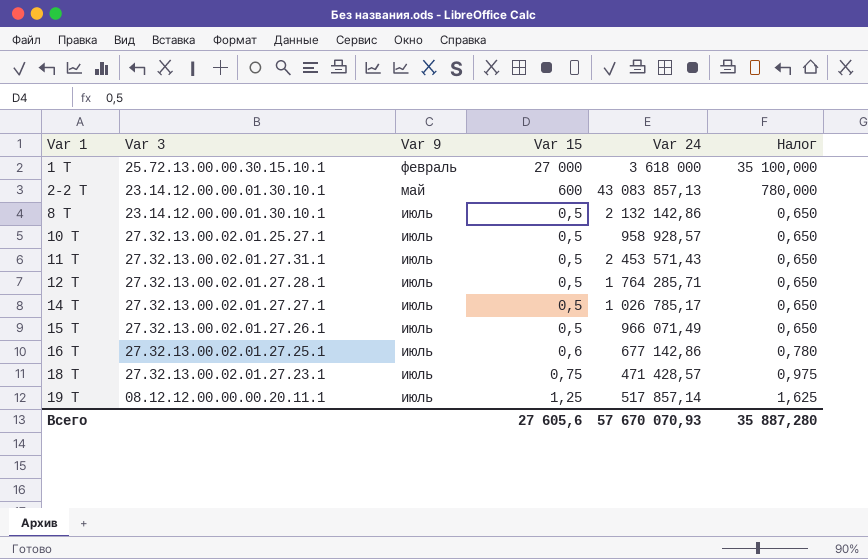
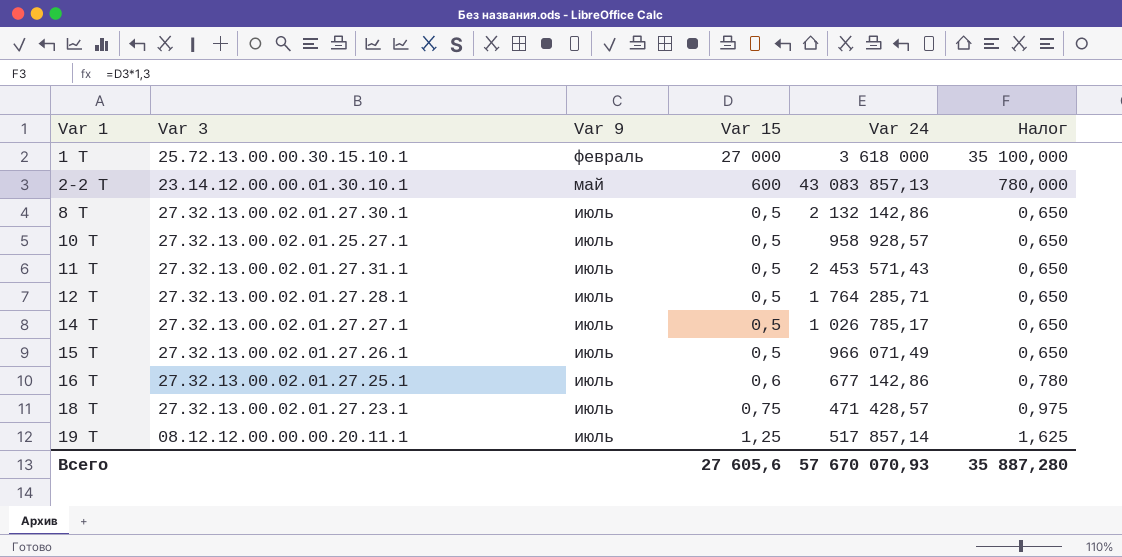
8 Т | Var 3: 23.14.12.00.00.01.30.10.1 -> 27.32.13.00.02.01.27.30.1

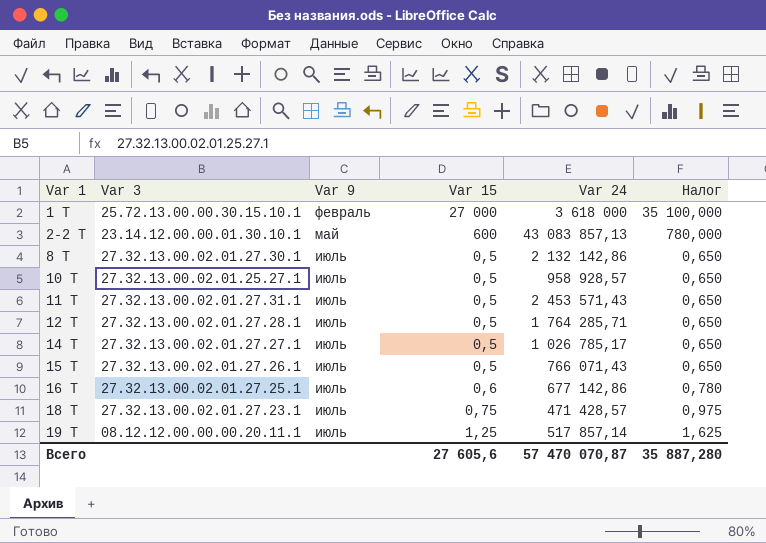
15 Т | Var 24: 966 071,49 -> 766 071,43
Всего | Var 24: 57 670 070,93 -> 57 470 070,87

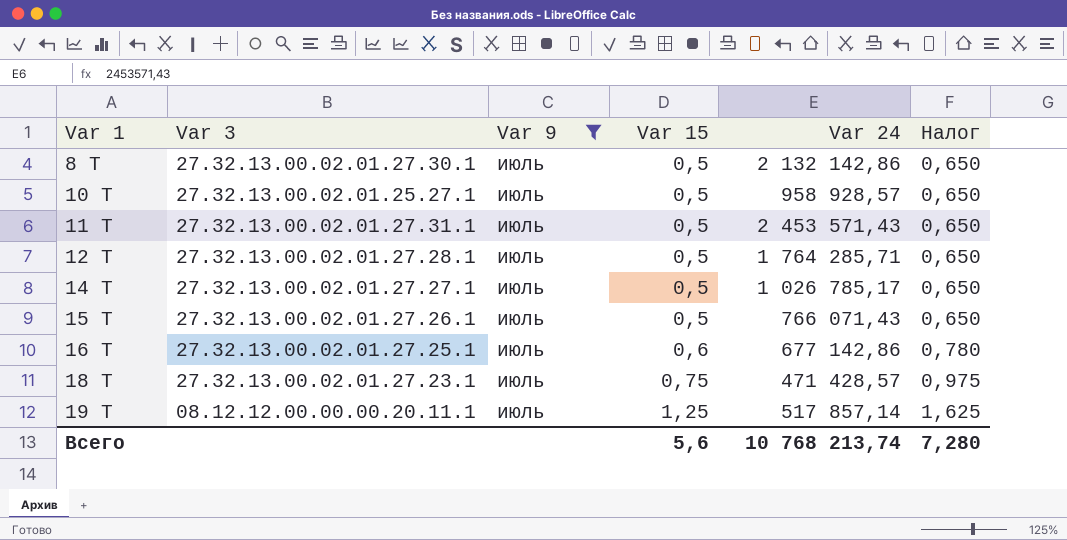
filter: none -> Var 9 = июль
Всего | Var 15: 27 605,6 -> 5,6
Всего | Var 24: 57 470 070,87 -> 10 768 213,74
Всего | Налог: 35 887,280 -> 7,280

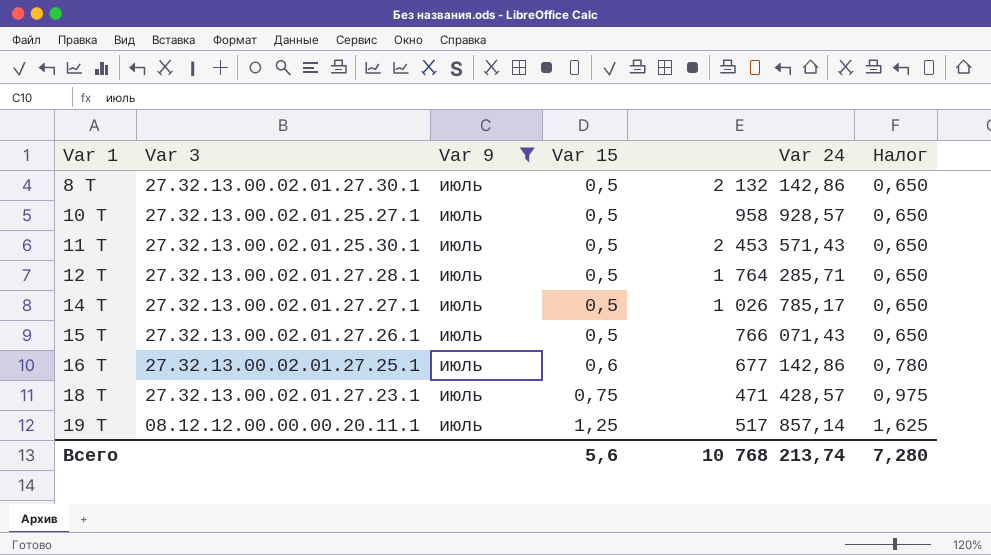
11 Т | Var 3: 27.32.13.00.02.01.27.31.1 -> 27.32.13.00.02.01.25.30.1

